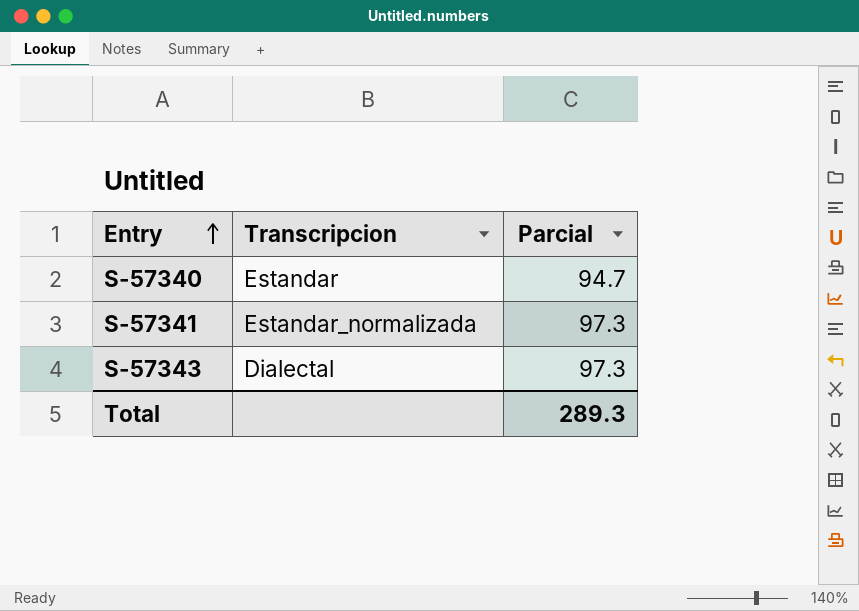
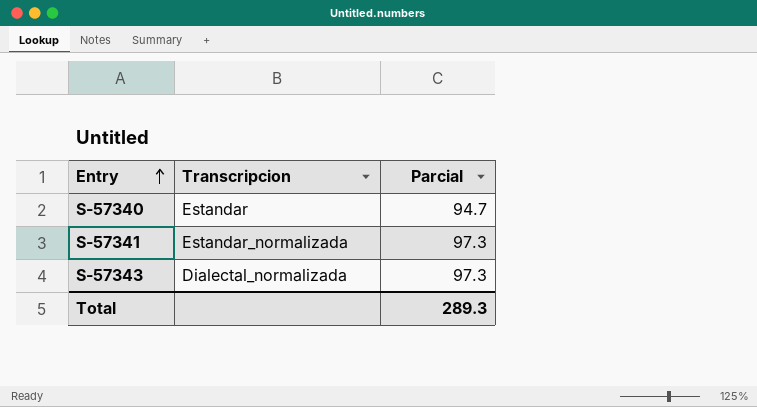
S-57343 | Transcripcion: Dialectal -> Dialectal_normalizada

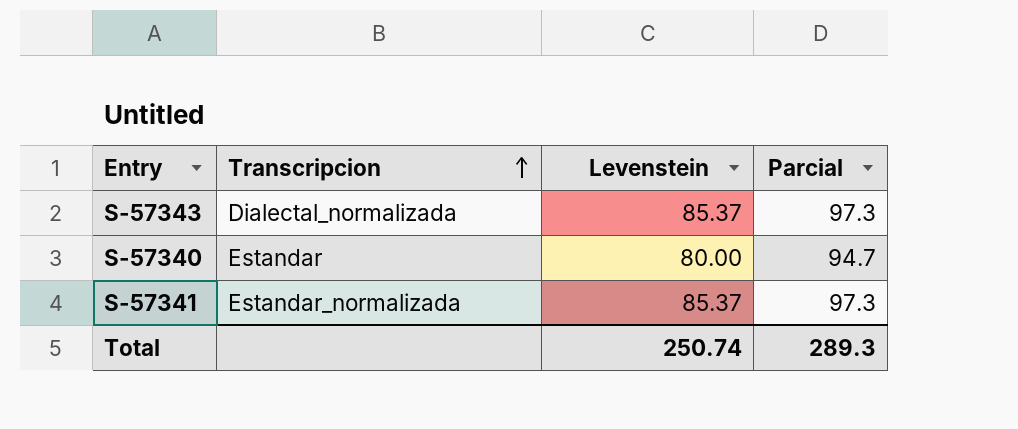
row order: Entry ascending -> Transcripcion ascending
column Levenstein | position: none -> 3

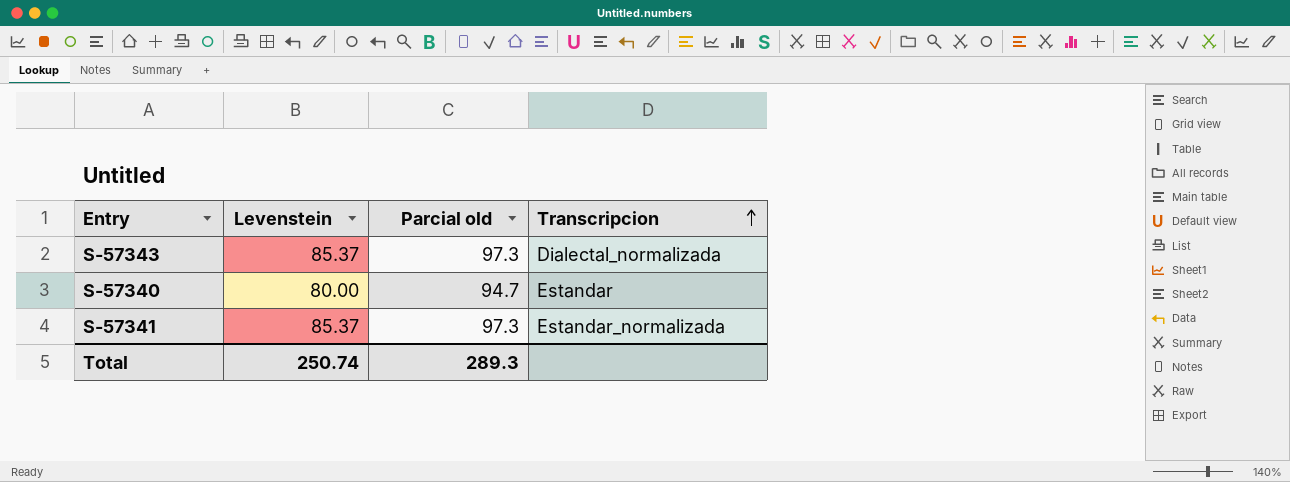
column name: Parcial -> Parcial old
column Transcripcion | position: 2 -> 4

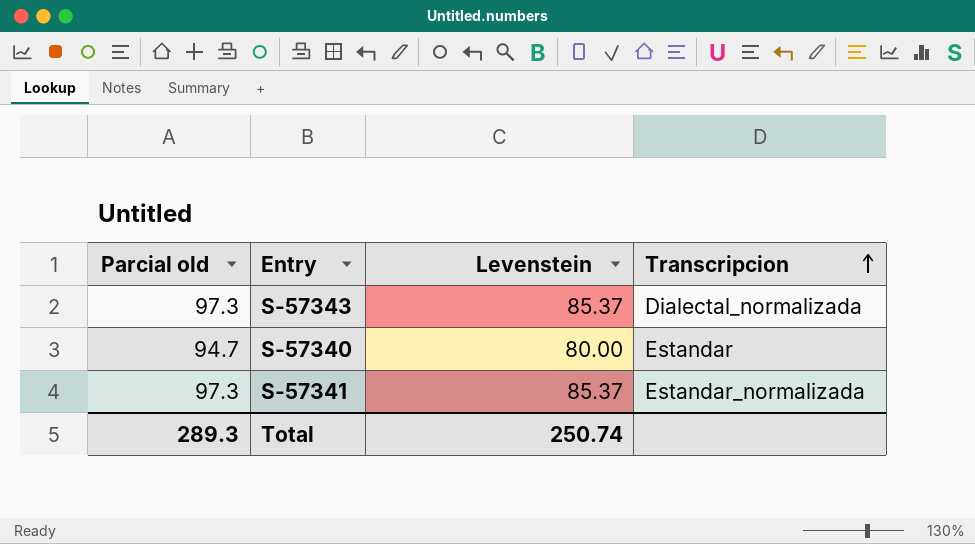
column Parcial old | position: 3 -> 1

